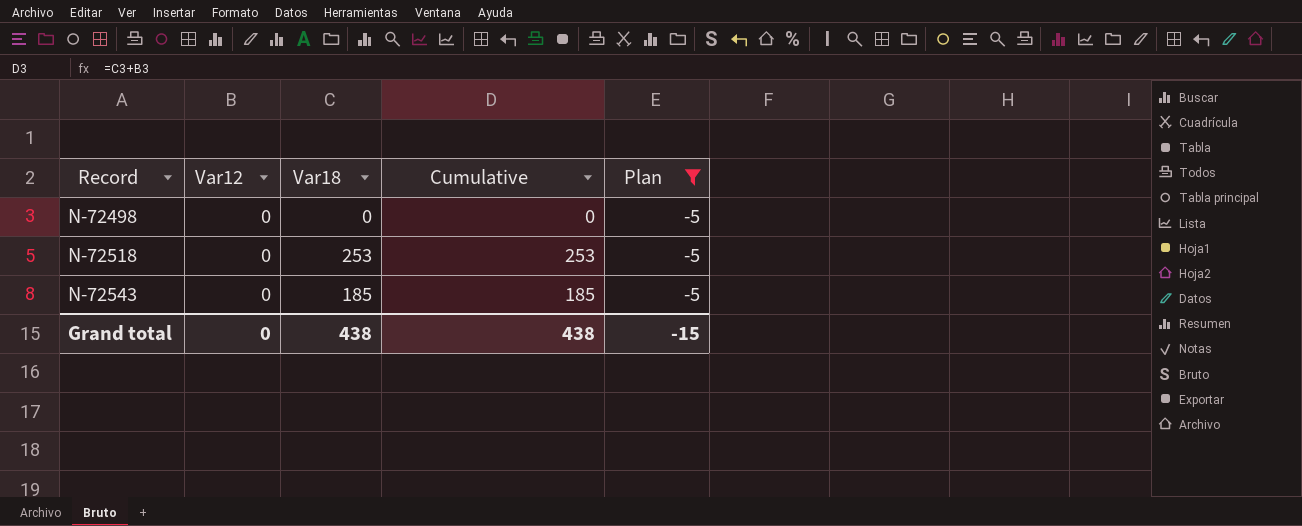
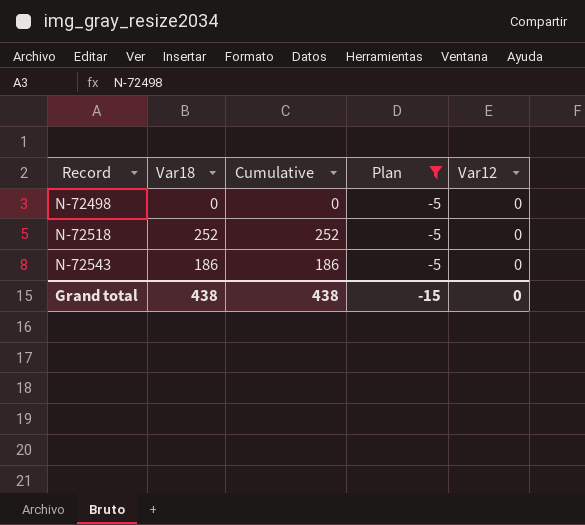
column Var12 | position: 2 -> 5
N-72518 | Var18: 253 -> 252
N-72518 | Cumulative: 253 -> 252
N-72543 | Var18: 185 -> 186
N-72543 | Cumulative: 185 -> 186

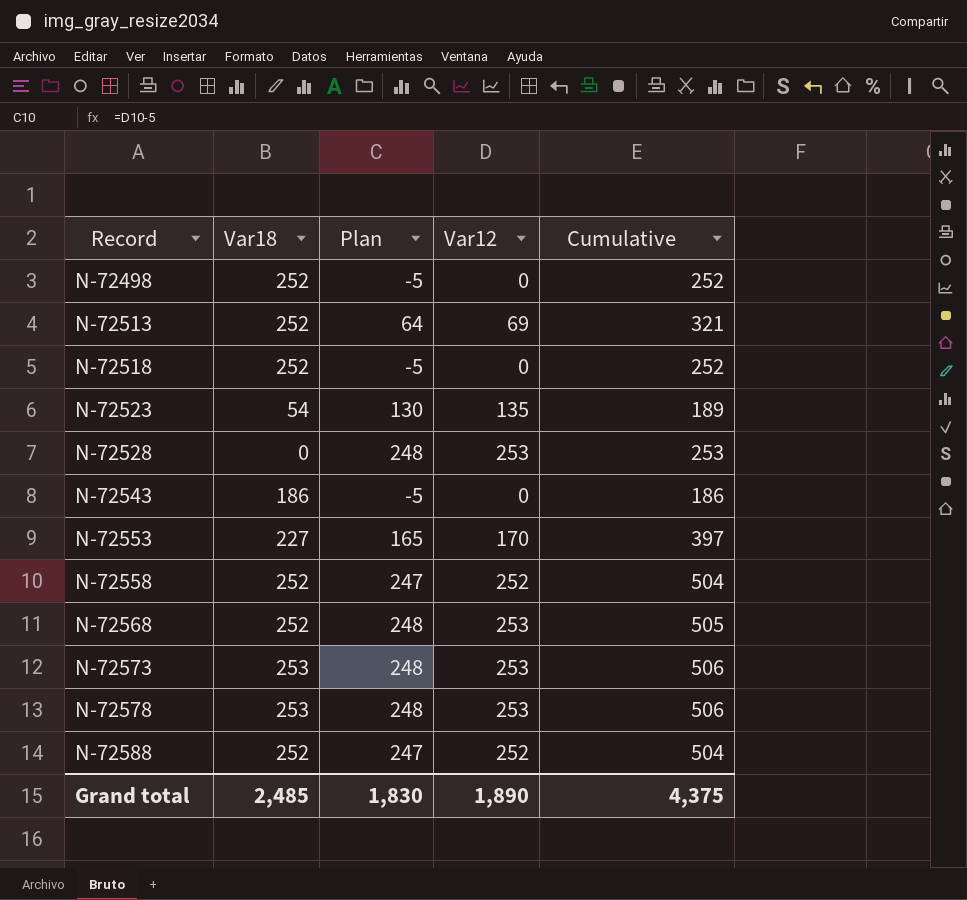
filter: Plan = -5 -> none
column Cumulative | position: 3 -> 5
N-72498 | Var18: 0 -> 252
N-72498 | Cumulative: 0 -> 252
Grand total | Var18: 438 -> 2,485
Grand total | Plan: -15 -> 1,830
Grand total | Var12: 0 -> 1,890
Grand total | Cumulative: 438 -> 4,375

